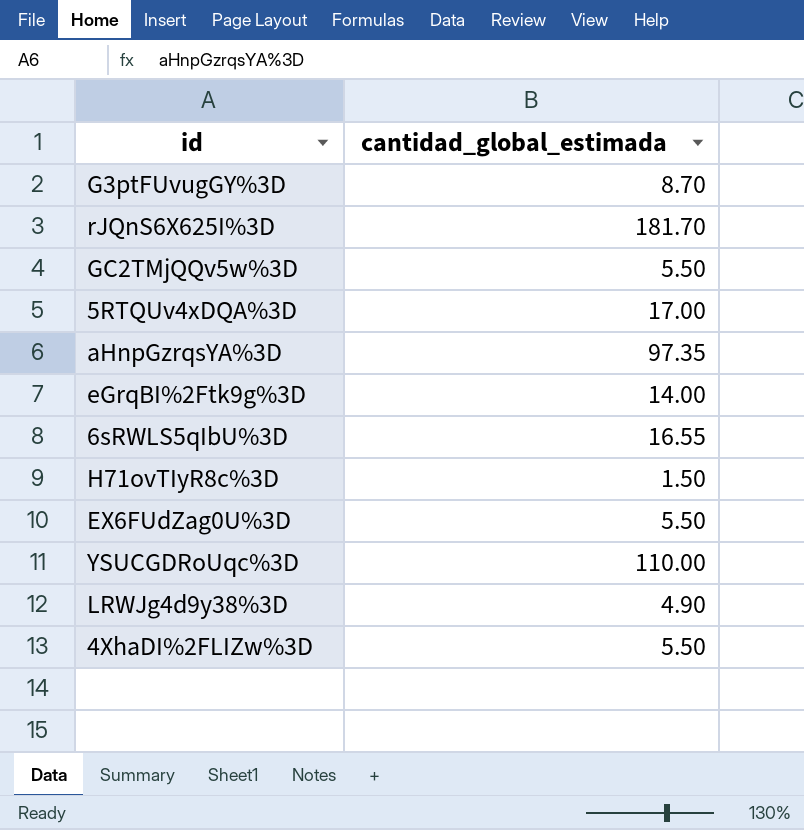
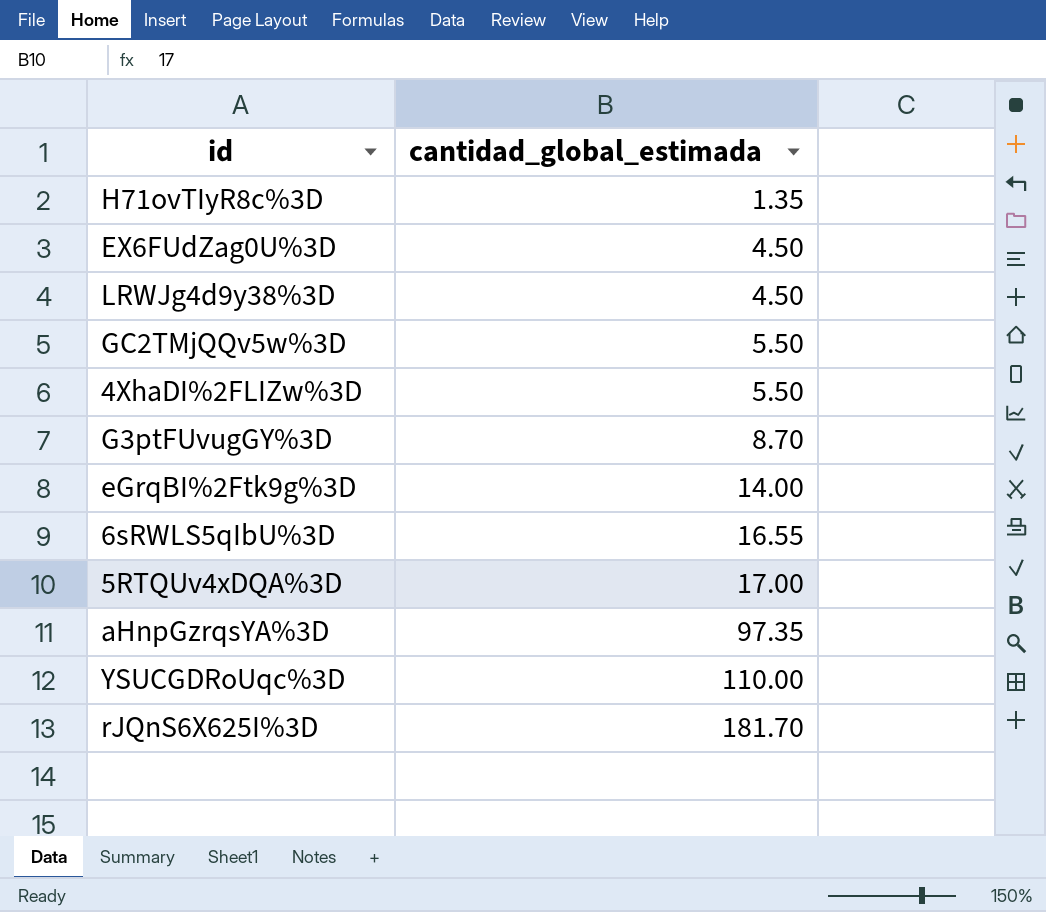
row order: none -> cantidad_global_estimada ascending
H71ovTIyR8c%3D | cantidad_global_estimada: 1.50 -> 1.35
EX6FUdZag0U%3D | cantidad_global_estimada: 5.50 -> 4.50
LRWJg4d9y38%3D | cantidad_global_estimada: 4.90 -> 4.50

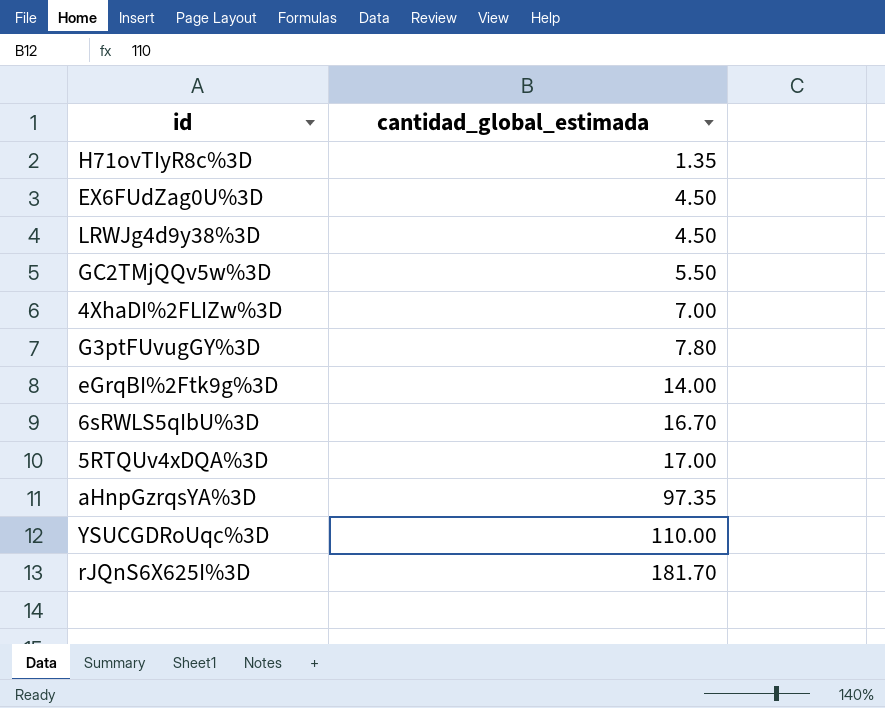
4XhaDI%2FLIZw%3D | cantidad_global_estimada: 5.50 -> 7.00
G3ptFUvugGY%3D | cantidad_global_estimada: 8.70 -> 7.80
6sRWLS5qIbU%3D | cantidad_global_estimada: 16.55 -> 16.70

